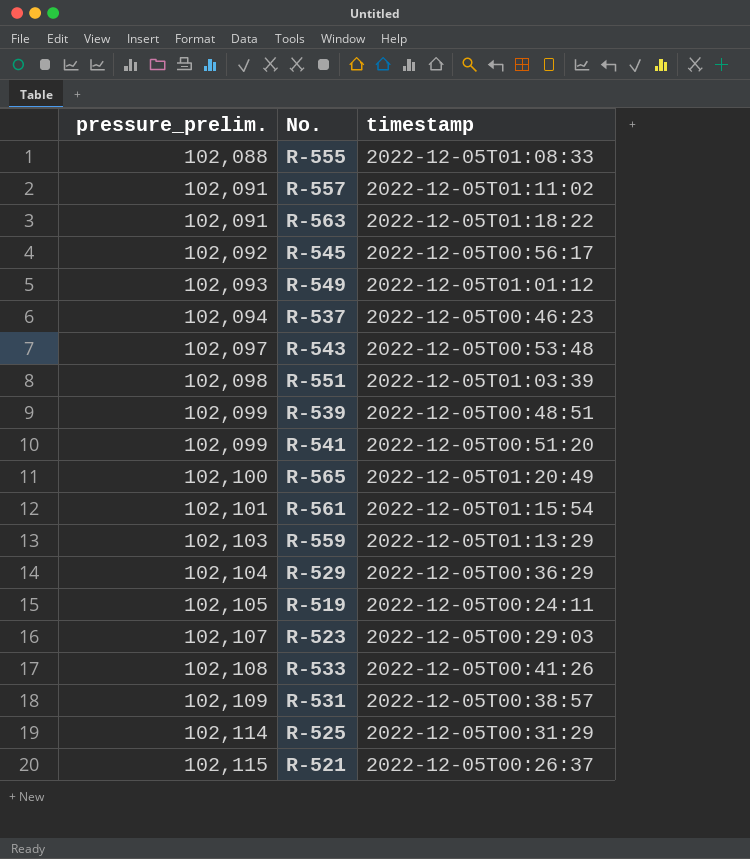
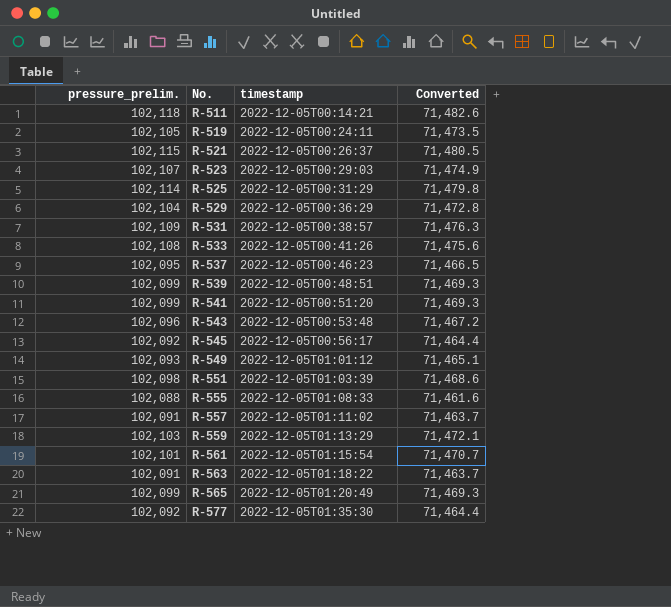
row order: pressure_prelim. ascending -> No. ascending
column Converted | formula: none -> [pressure_prelim.] * 0.7
row R-511: none -> 102,118 | 2022-12-05T00:14:21 | 71,482.6
R-537 | pressure_prelim.: 102,094 -> 102,095
R-543 | pressure_prelim.: 102,097 -> 102,096
R-565 | pressure_prelim.: 102,100 -> 102,099
row R-577: none -> 102,092 | 2022-12-05T01:35:30 | 71,464.4

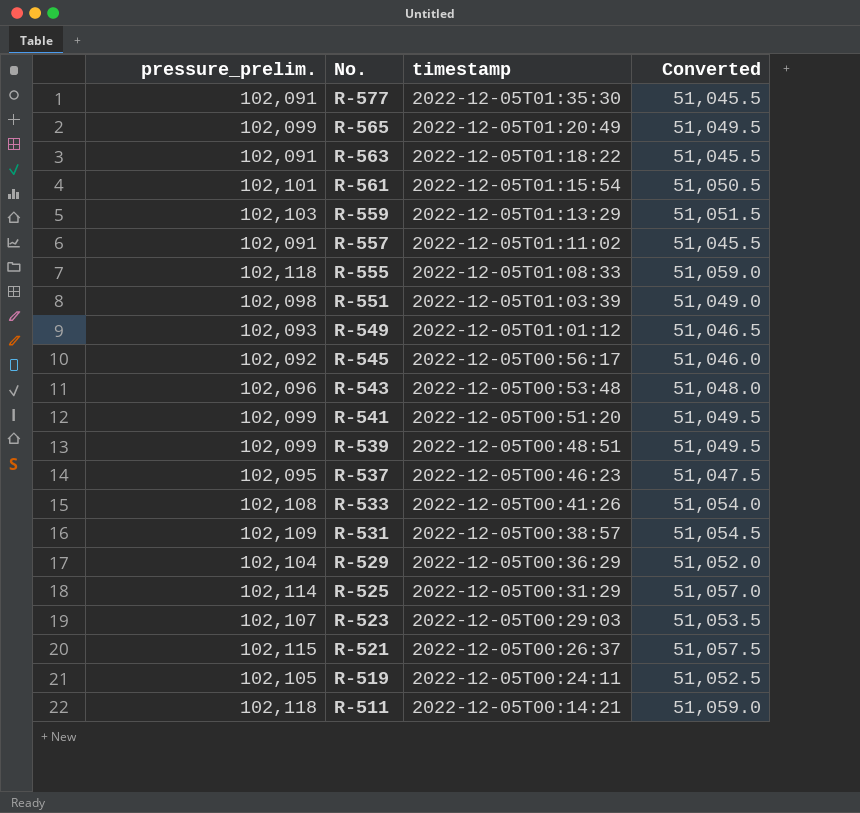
row order: No. ascending -> No. descending
column Converted | formula: [pressure_prelim.] * 0.7 -> [pressure_prelim.] * 0.5
R-577 | pressure_prelim.: 102,092 -> 102,091
R-555 | pressure_prelim.: 102,088 -> 102,118

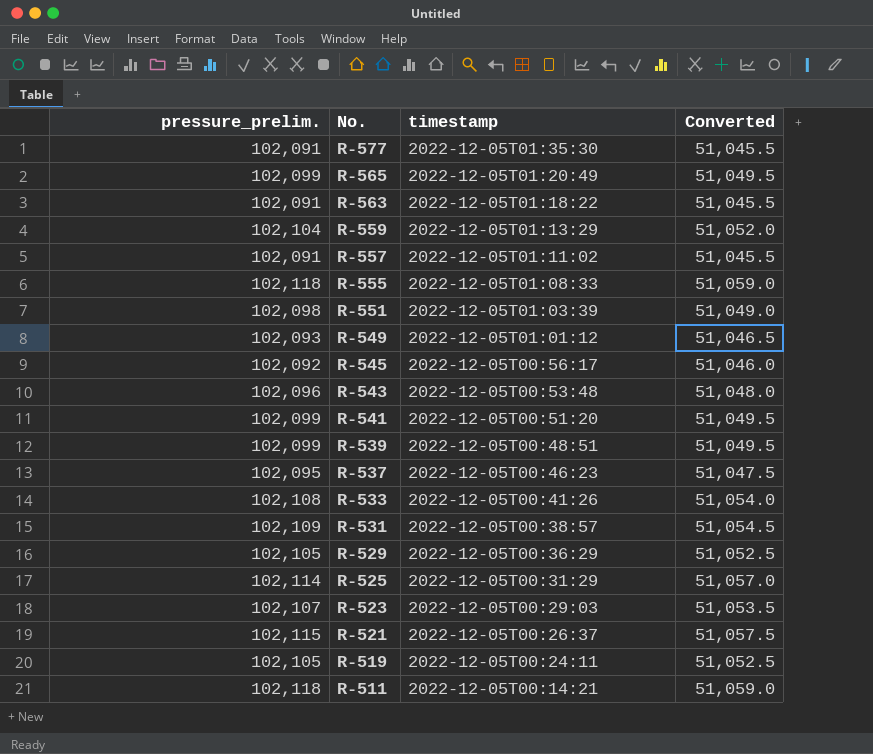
row R-561: 102,101 | 2022-12-05T01:15:54 | 51,050.5 -> none
R-559 | pressure_prelim.: 102,103 -> 102,104
R-559 | Converted: 51,051.5 -> 51,052.0
R-529 | pressure_prelim.: 102,104 -> 102,105
R-529 | Converted: 51,052.0 -> 51,052.5

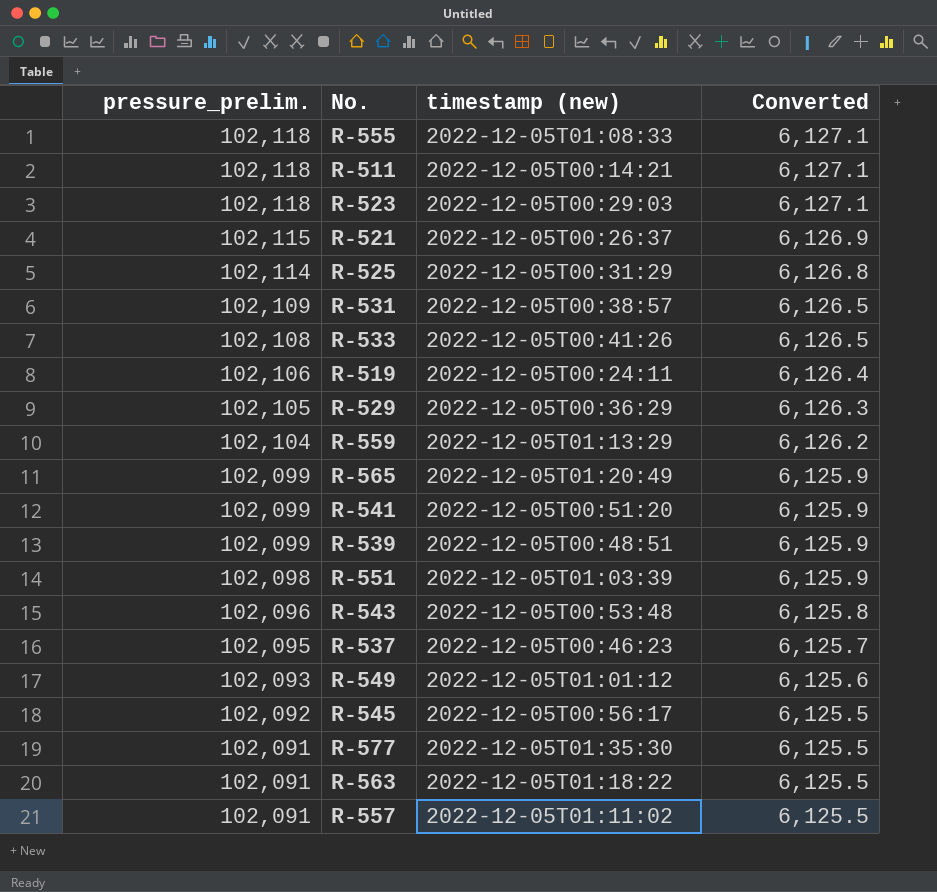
row order: No. descending -> pressure_prelim. descending
column name: timestamp -> timestamp (new)
column Converted | formula: [pressure_prelim.] * 0.5 -> [pressure_prelim.] * 0.06
R-523 | pressure_prelim.: 102,107 -> 102,118
R-519 | pressure_prelim.: 102,105 -> 102,106

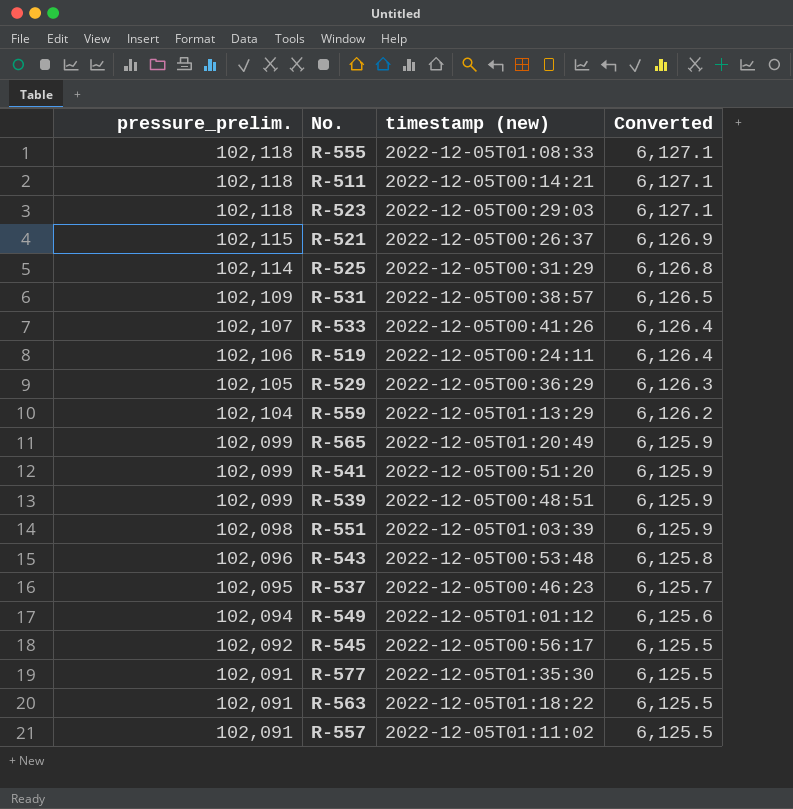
R-533 | pressure_prelim.: 102,108 -> 102,107
R-533 | Converted: 6,126.5 -> 6,126.4
R-549 | pressure_prelim.: 102,093 -> 102,094

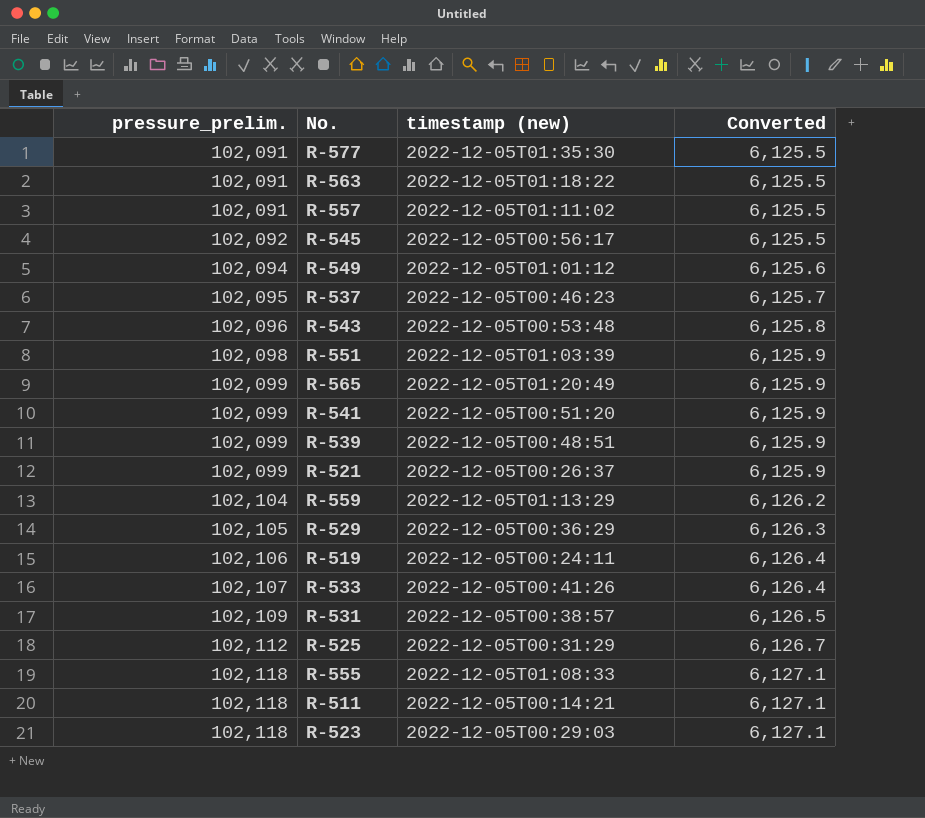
row order: pressure_prelim. descending -> pressure_prelim. ascending
R-521 | pressure_prelim.: 102,115 -> 102,099
R-521 | Converted: 6,126.9 -> 6,125.9
R-525 | pressure_prelim.: 102,114 -> 102,112
R-525 | Converted: 6,126.8 -> 6,126.7

